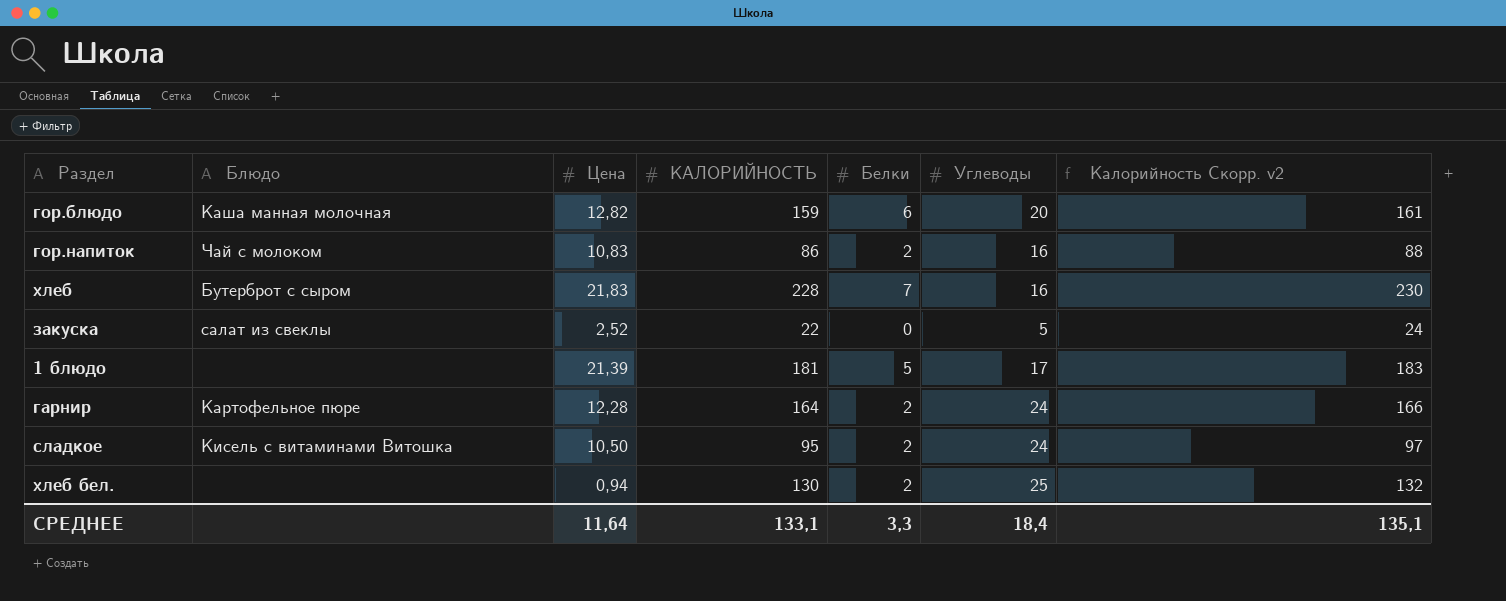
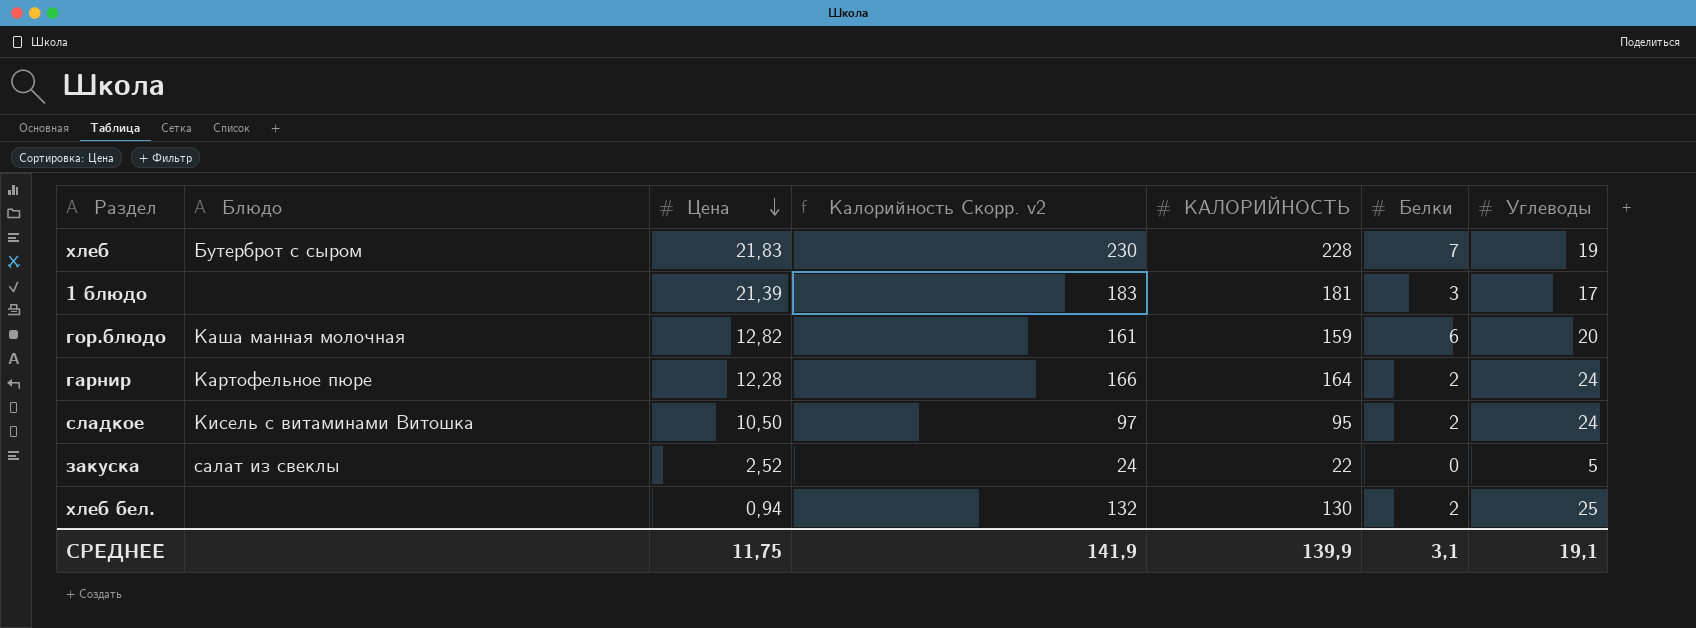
row order: none -> Цена descending
column Калорийность Скорр. v2 | position: 7 -> 4
row гор.напиток: Чай с молоком | 10,83 | 86 | 2 | 16 | 88 -> none
хлеб | Углеводы: 16 -> 19
1 блюдо | Белки: 5 -> 3
СРЕДНЕЕ | Цена: 11,64 -> 11,75
СРЕДНЕЕ | Калорийность Скорр. v2: 135,1 -> 141,9
СРЕДНЕЕ | КАЛОРИЙНОСТЬ: 133,1 -> 139,9
СРЕДНЕЕ | Белки: 3,3 -> 3,1
СРЕДНЕЕ | Углеводы: 18,4 -> 19,1

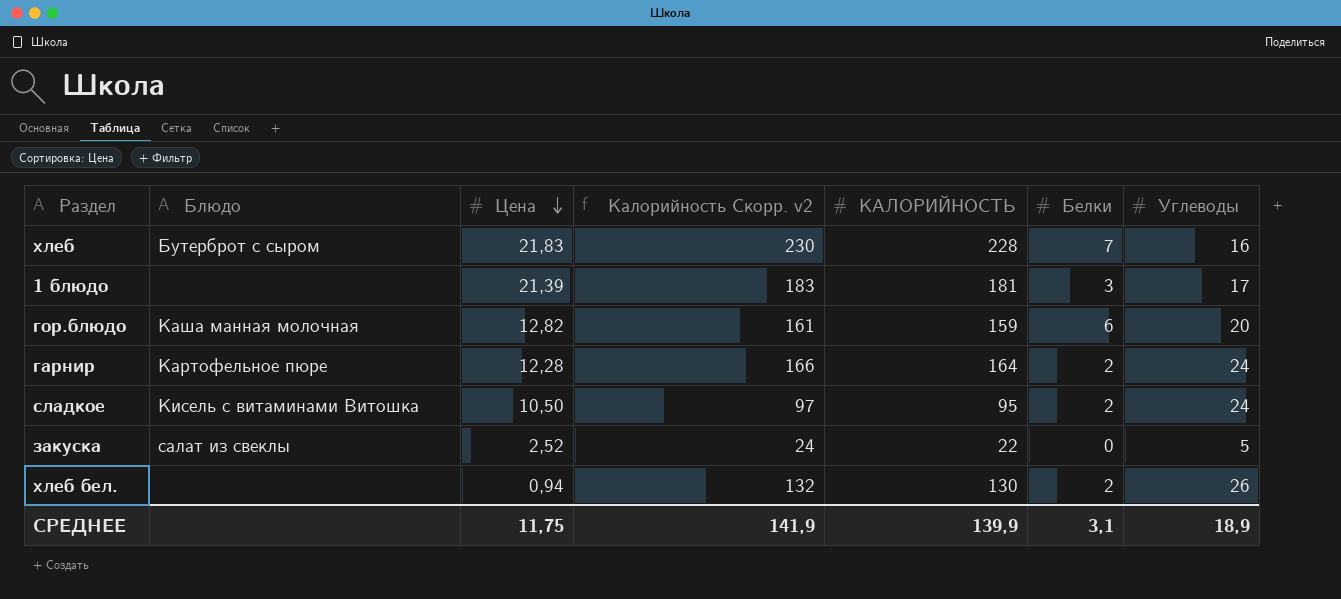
хлеб | Углеводы: 19 -> 16
хлеб бел. | Углеводы: 25 -> 26
СРЕДНЕЕ | Углеводы: 19,1 -> 18,9

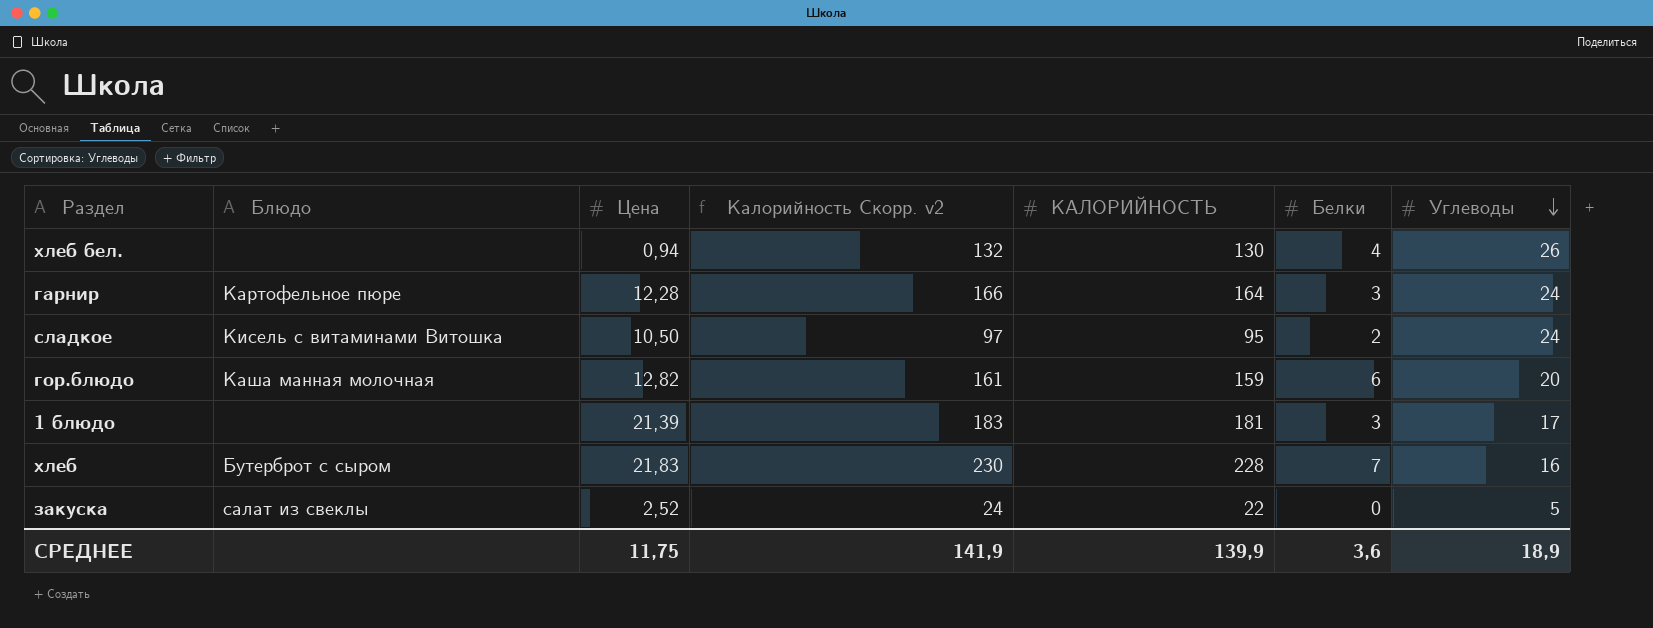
row order: Цена descending -> Углеводы descending
хлеб бел. | Белки: 2 -> 4
гарнир | Белки: 2 -> 3
СРЕДНЕЕ | Белки: 3,1 -> 3,6

